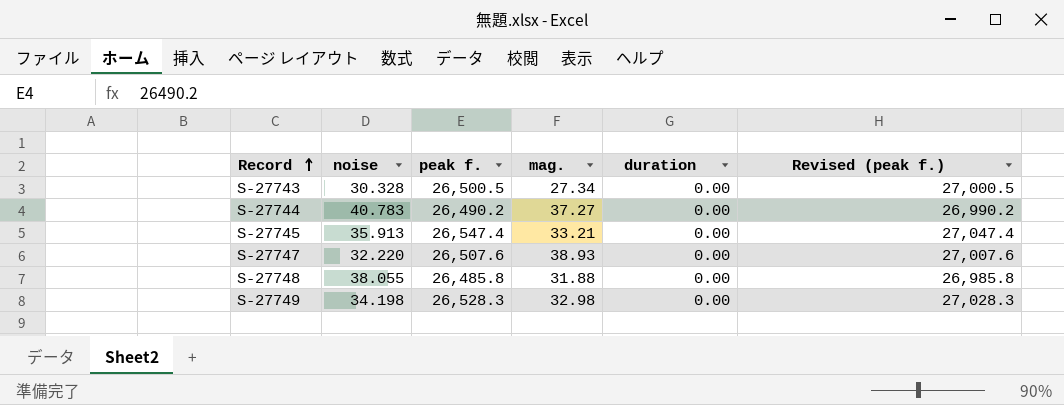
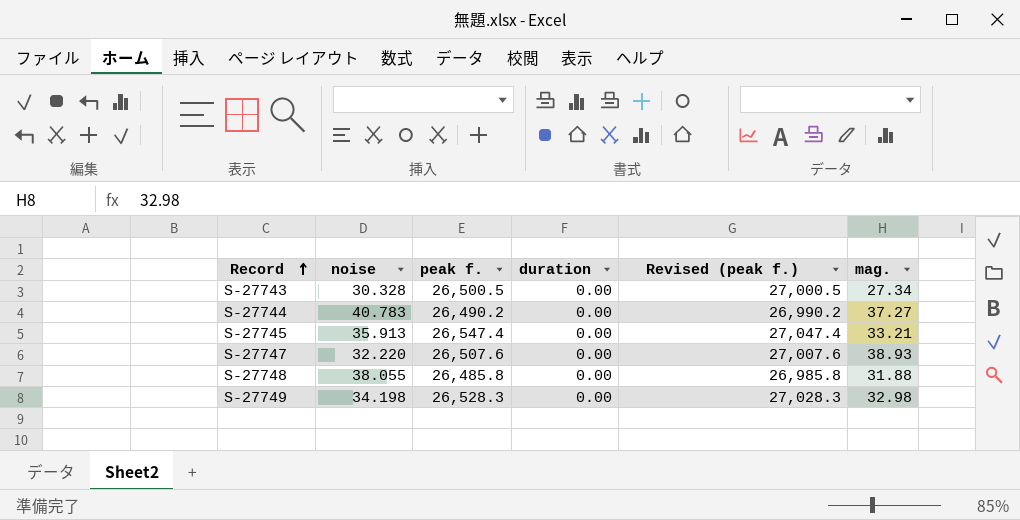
column mag. | position: 4 -> 6

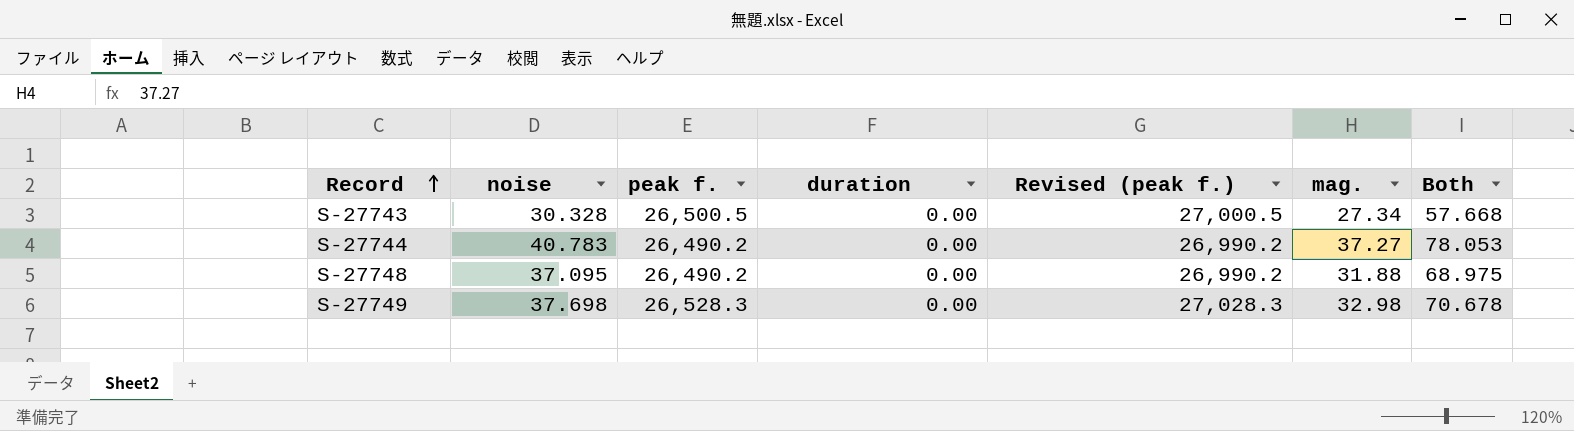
column Both | formula: none -> [noise] + [mag.]
row S-27745: 35.913 | 26,547.4 | 0.00 | 27,047.4 | 33.21 -> none
row S-27747: 32.220 | 26,507.6 | 0.00 | 27,007.6 | 38.93 -> none
S-27748 | noise: 38.055 -> 37.095
S-27748 | peak f.: 26,485.8 -> 26,490.2
S-27748 | Revised (peak f.): 26,985.8 -> 26,990.2
S-27749 | noise: 34.198 -> 37.698

